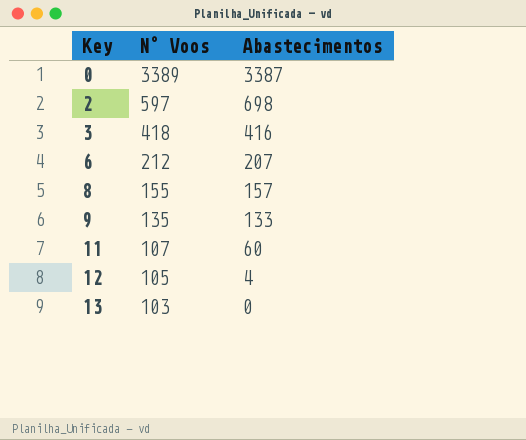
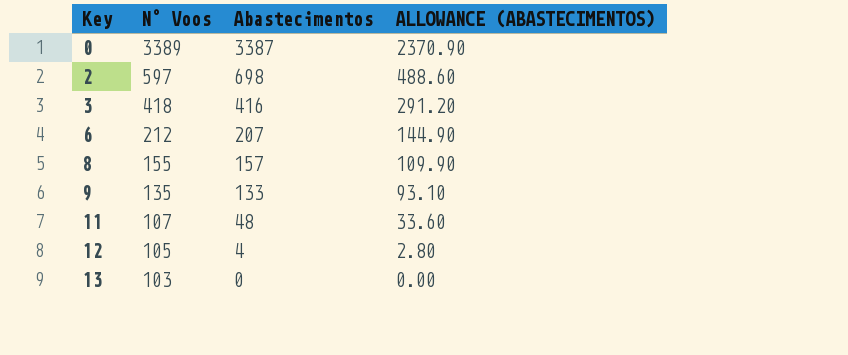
column ALLOWANCE (ABASTECIMENTOS) | formula: none -> [Abastecimentos] * 0.7
11 | Abastecimentos: 60 -> 48

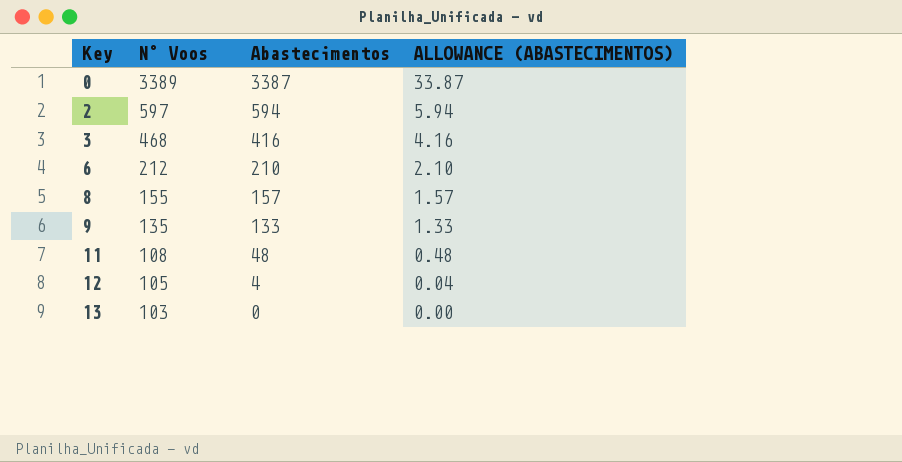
column ALLOWANCE (ABASTECIMENTOS) | formula: [Abastecimentos] * 0.7 -> [Abastecimentos] * 0.01
2 | Abastecimentos: 698 -> 594
3 | N° Voos: 418 -> 468
6 | Abastecimentos: 207 -> 210
11 | N° Voos: 107 -> 108

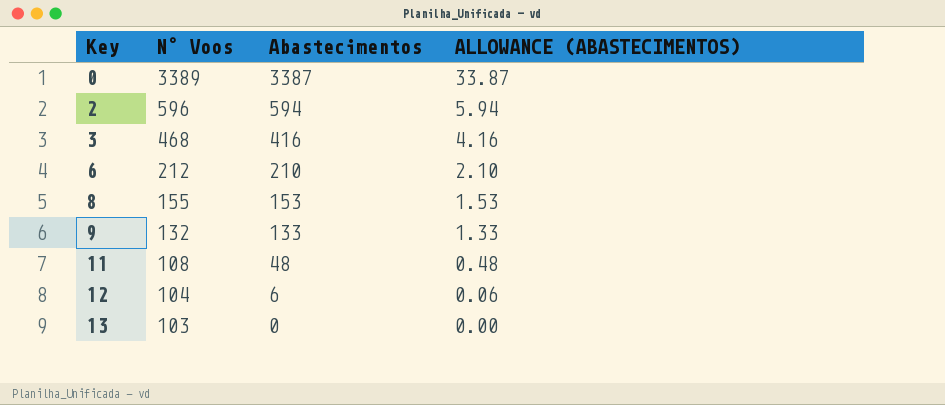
2 | N° Voos: 597 -> 596
8 | Abastecimentos: 157 -> 153
8 | ALLOWANCE (ABASTECIMENTOS): 1.57 -> 1.53
9 | N° Voos: 135 -> 132
12 | N° Voos: 105 -> 104
12 | Abastecimentos: 4 -> 6
12 | ALLOWANCE (ABASTECIMENTOS): 0.04 -> 0.06

